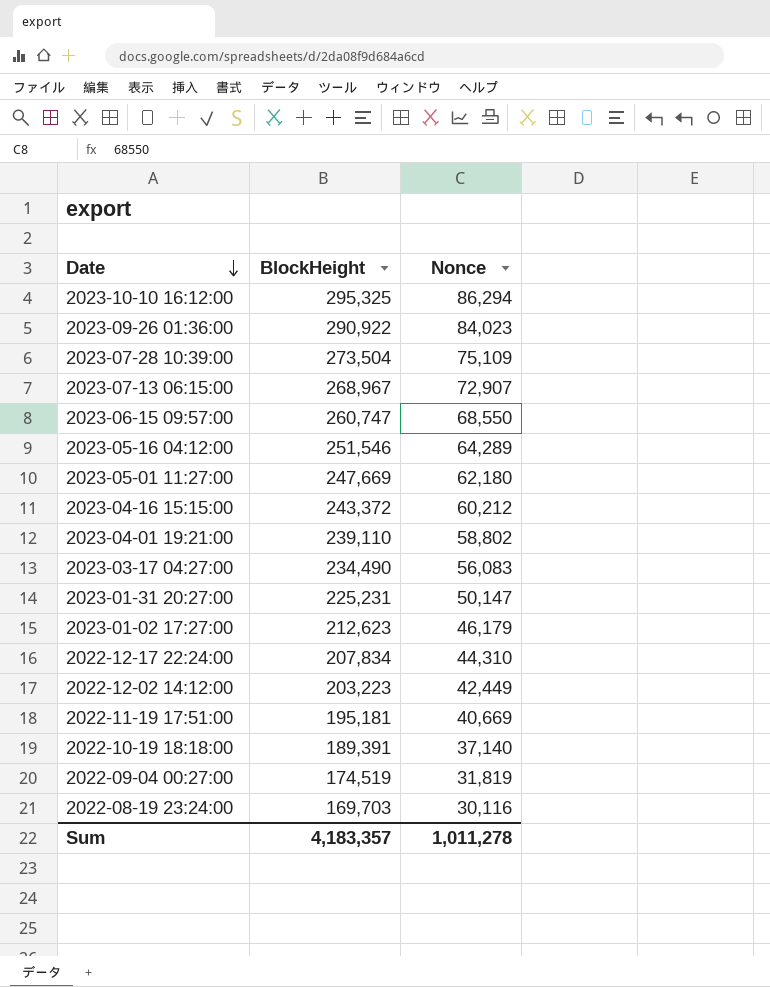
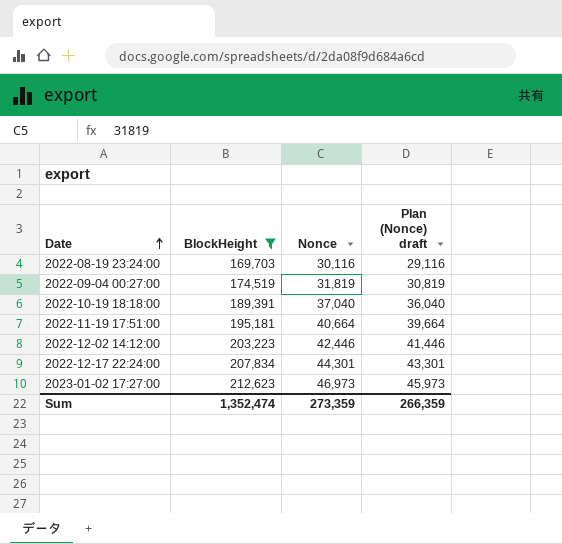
filter: none -> BlockHeight <= 212,623
row order: Date descending -> Date ascending
column Plan (Nonce) draft | formula: none -> [Nonce] - 1000
2022-10-19 18:18:00 | Nonce: 37,140 -> 37,040
2022-11-19 17:51:00 | Nonce: 40,669 -> 40,664
2022-12-02 14:12:00 | Nonce: 42,449 -> 42,446
2022-12-17 22:24:00 | Nonce: 44,310 -> 44,301
2023-01-02 17:27:00 | Nonce: 46,179 -> 46,973
Sum | BlockHeight: 4,183,357 -> 1,352,474
Sum | Nonce: 1,011,278 -> 273,359

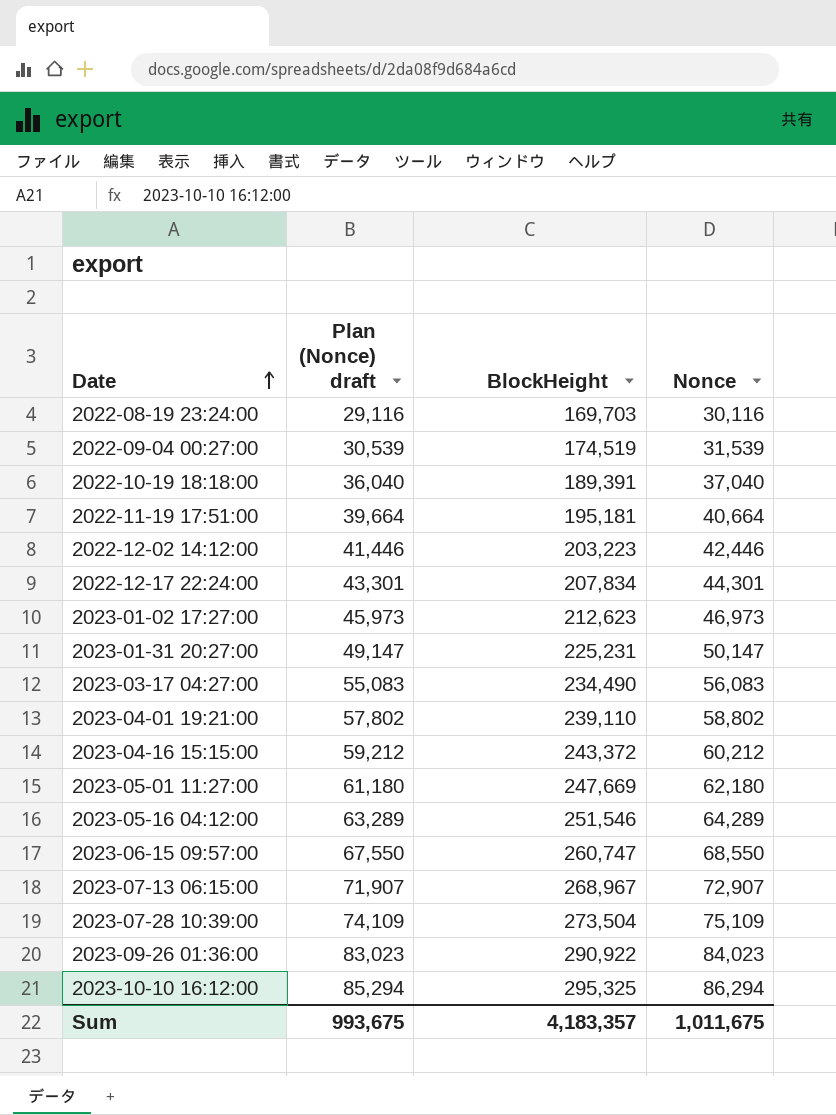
filter: BlockHeight <= 212,623 -> none
column Plan (Nonce) draft | position: 4 -> 2
2022-09-04 00:27:00 | Plan (Nonce) draft: 30,819 -> 30,539
2022-09-04 00:27:00 | Nonce: 31,819 -> 31,539
Sum | Plan (Nonce) draft: 266,359 -> 993,675
Sum | BlockHeight: 1,352,474 -> 4,183,357
Sum | Nonce: 273,359 -> 1,011,675

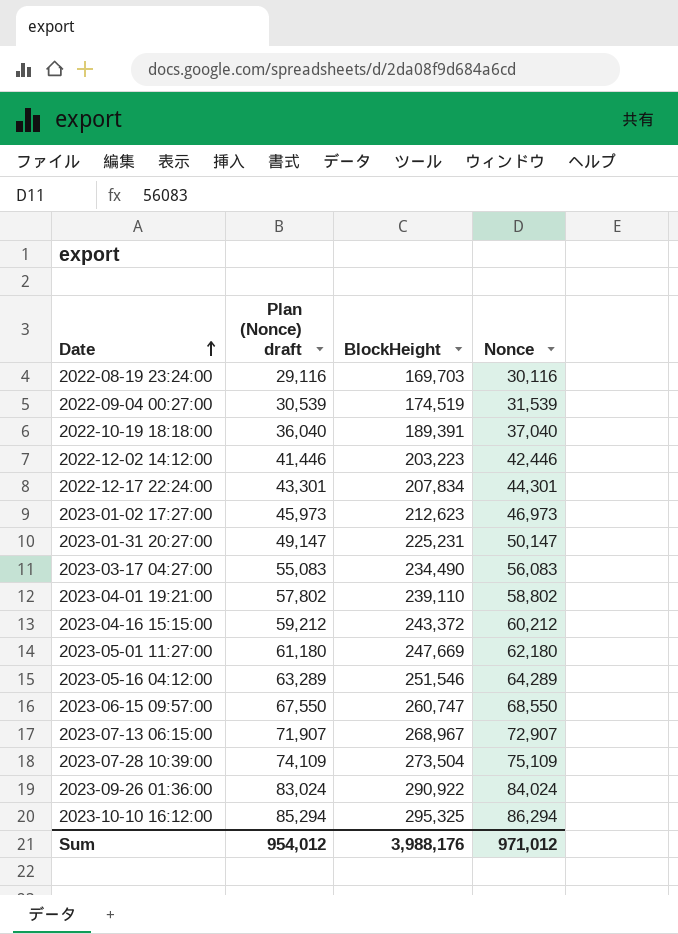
row 2022-11-19 17:51:00: 39,664 | 195,181 | 40,664 -> none
2023-09-26 01:36:00 | Plan (Nonce) draft: 83,023 -> 83,024
2023-09-26 01:36:00 | Nonce: 84,023 -> 84,024
Sum | Plan (Nonce) draft: 993,675 -> 954,012
Sum | BlockHeight: 4,183,357 -> 3,988,176
Sum | Nonce: 1,011,675 -> 971,012

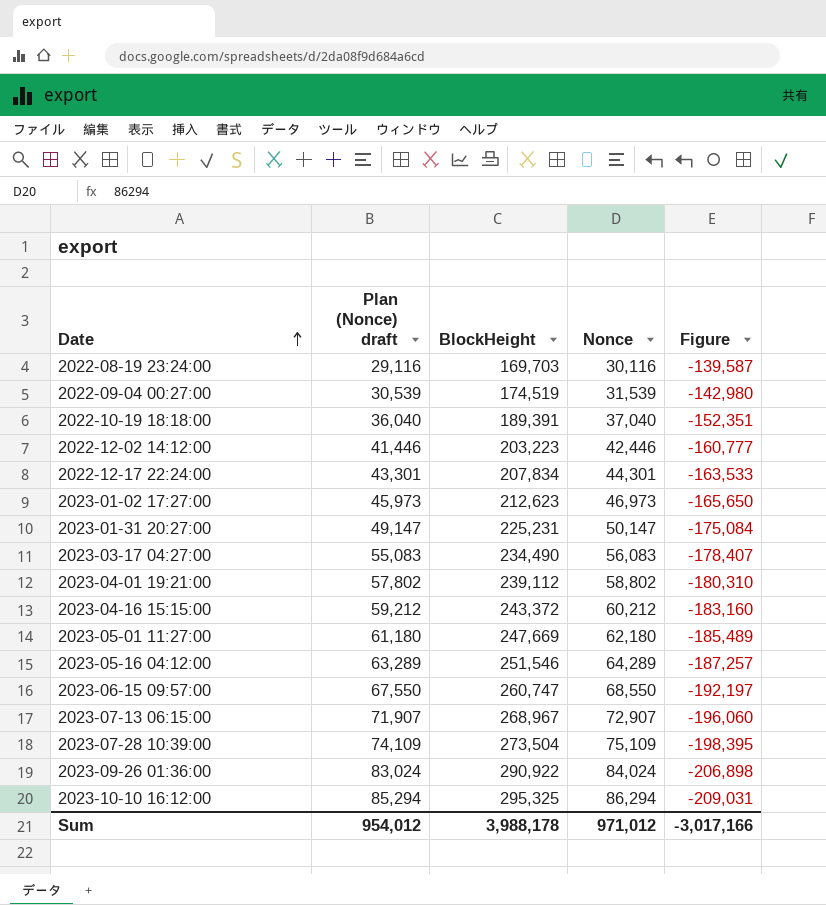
column Figure | formula: none -> [Nonce] - [BlockHeight]
2023-04-01 19:21:00 | BlockHeight: 239,110 -> 239,112
Sum | BlockHeight: 3,988,176 -> 3,988,178

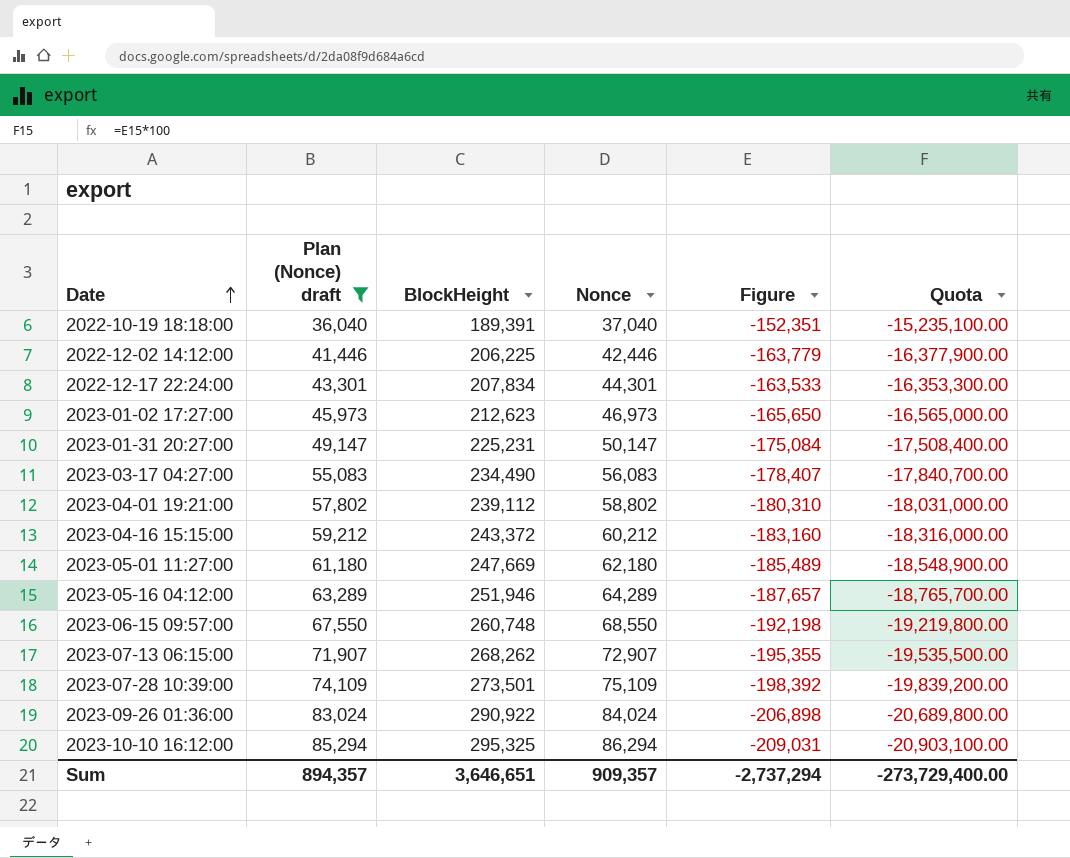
filter: none -> Plan (Nonce) draft >= 36,040
column Quota | formula: none -> [Figure] * 100
2022-12-02 14:12:00 | BlockHeight: 203,223 -> 206,225
2022-12-02 14:12:00 | Figure: -160,777 -> -163,779
2023-05-16 04:12:00 | BlockHeight: 251,546 -> 251,946
2023-05-16 04:12:00 | Figure: -187,257 -> -187,657
2023-06-15 09:57:00 | BlockHeight: 260,747 -> 260,748
2023-06-15 09:57:00 | Figure: -192,197 -> -192,198
2023-07-13 06:15:00 | BlockHeight: 268,967 -> 268,262
2023-07-13 06:15:00 | Figure: -196,060 -> -195,355
2023-07-28 10:39:00 | BlockHeight: 273,504 -> 273,501
2023-07-28 10:39:00 | Figure: -198,395 -> -198,392
Sum | Plan (Nonce) draft: 954,012 -> 894,357
Sum | BlockHeight: 3,988,178 -> 3,646,651
Sum | Nonce: 971,012 -> 909,357
Sum | Figure: -3,017,166 -> -2,737,294

